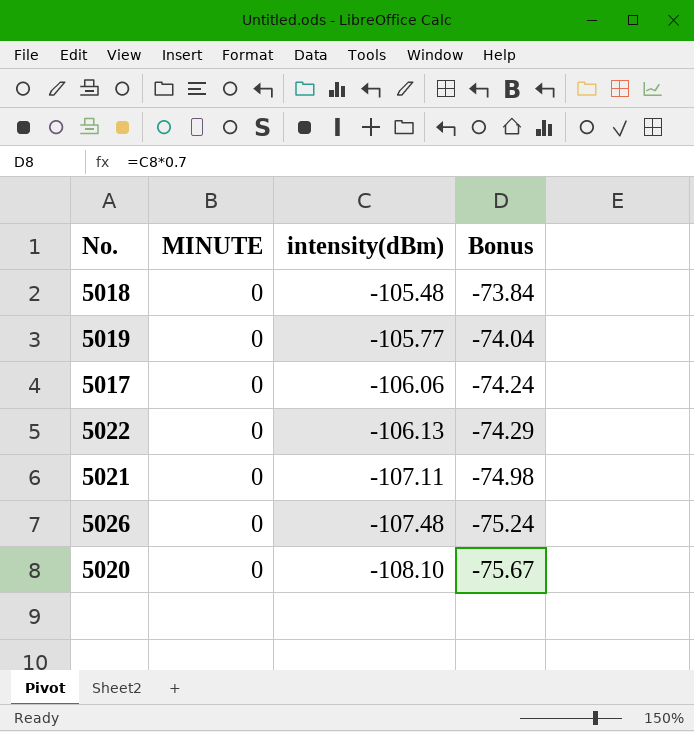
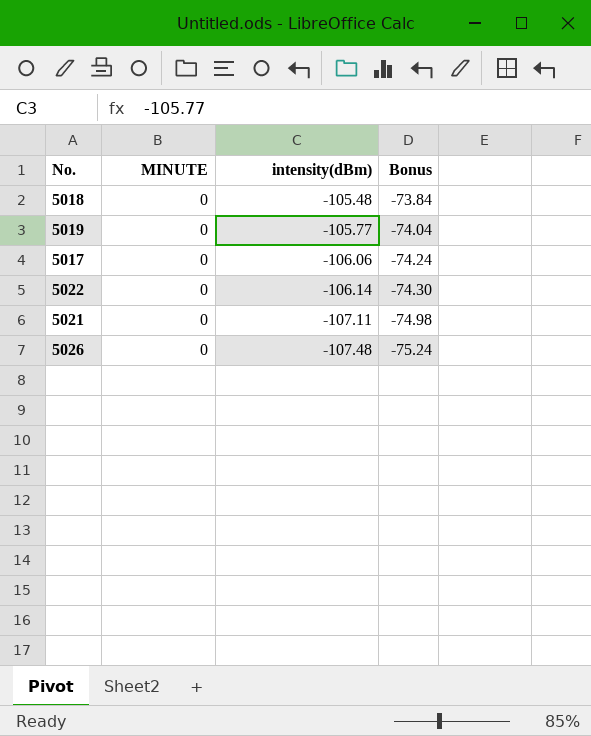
row 5020: 0 | -108.10 | -75.67 -> none
5022 | intensity(dBm): -106.13 -> -106.14
5022 | Bonus: -74.29 -> -74.30

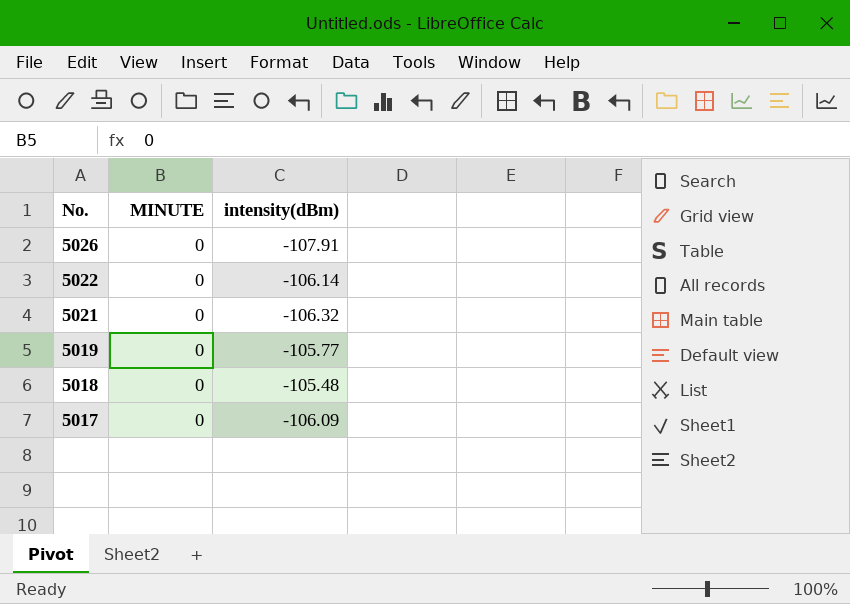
row order: intensity(dBm) descending -> No. descending
column Bonus | formula: [intensity(dBm)] * 0.7 -> none
5026 | intensity(dBm): -107.48 -> -107.91
5021 | intensity(dBm): -107.11 -> -106.32
5017 | intensity(dBm): -106.06 -> -106.09

